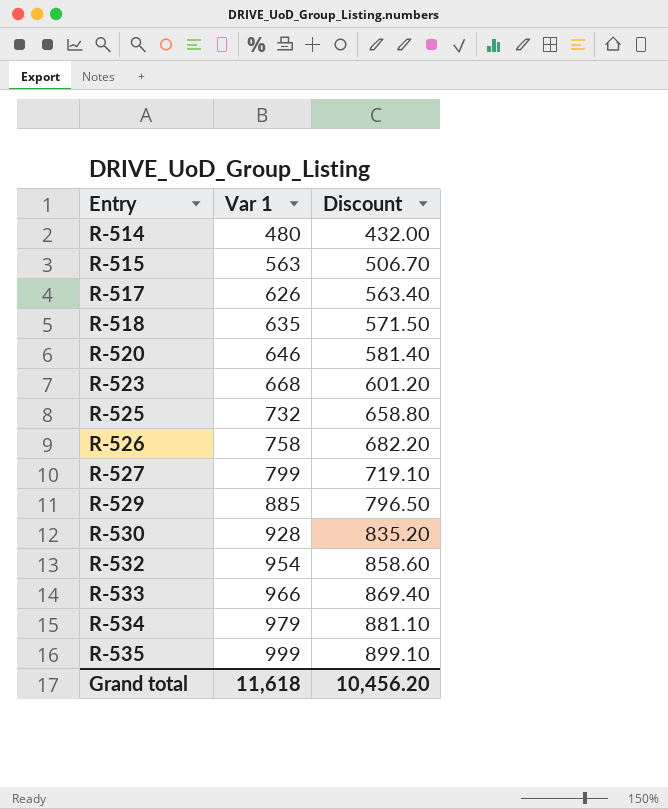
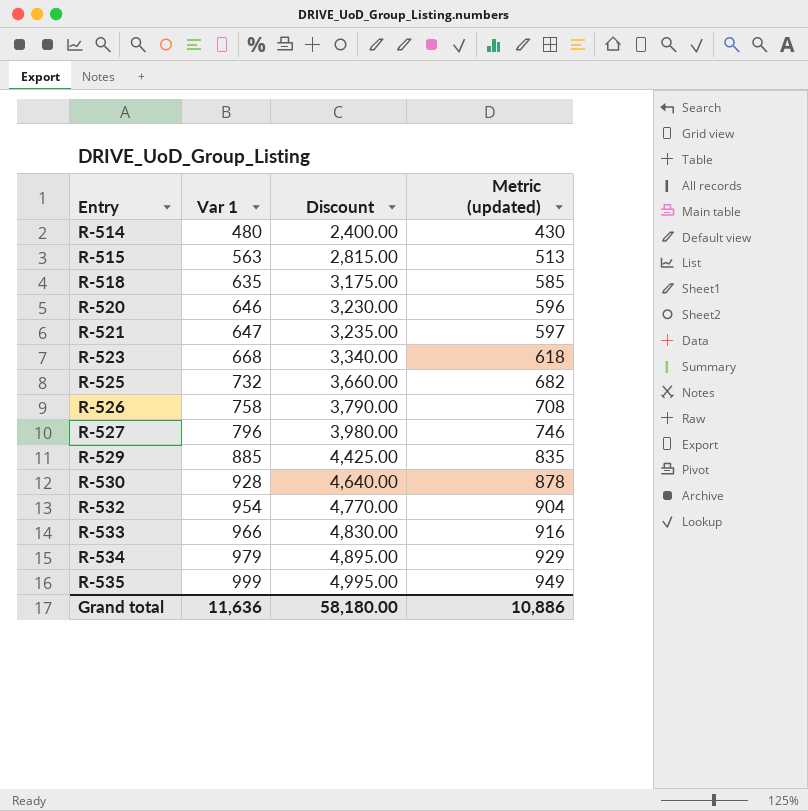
column Discount | formula: [Var 1] * 0.9 -> [Var 1] * 5
column Metric (updated) | formula: none -> [Var 1] - 50
row R-517: 626 | 563.40 -> none
row R-521: none -> 647 | 3,235.00 | 597
R-527 | Var 1: 799 -> 796
Grand total | Var 1: 11,618 -> 11,636
Grand total | Discount: 10,456.20 -> 58,180.00

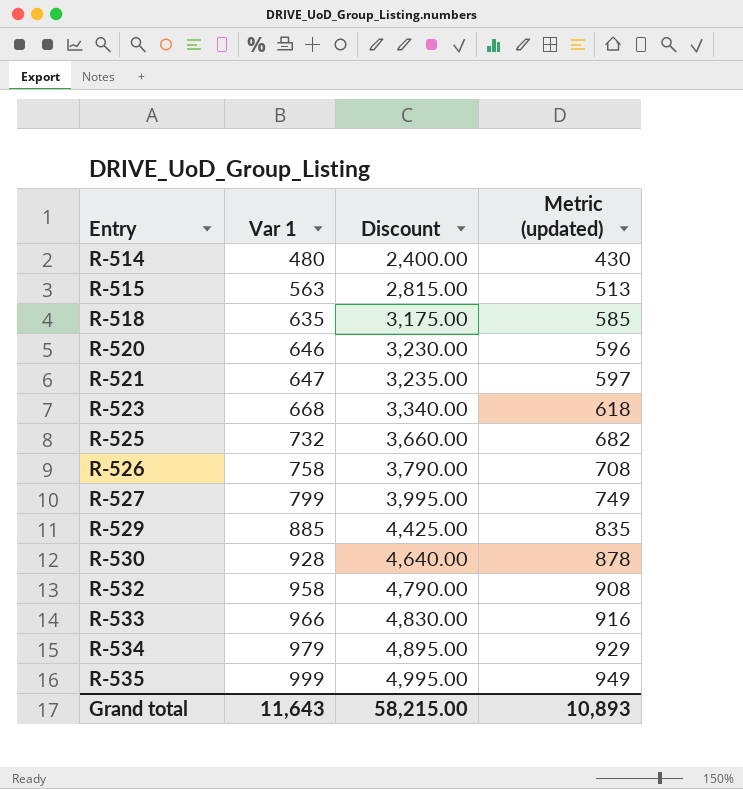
R-527 | Var 1: 796 -> 799
R-527 | Discount: 3,980.00 -> 3,995.00
R-527 | Metric (updated): 746 -> 749
R-532 | Var 1: 954 -> 958
R-532 | Discount: 4,770.00 -> 4,790.00
R-532 | Metric (updated): 904 -> 908
Grand total | Var 1: 11,636 -> 11,643
Grand total | Discount: 58,180.00 -> 58,215.00
Grand total | Metric (updated): 10,886 -> 10,893

